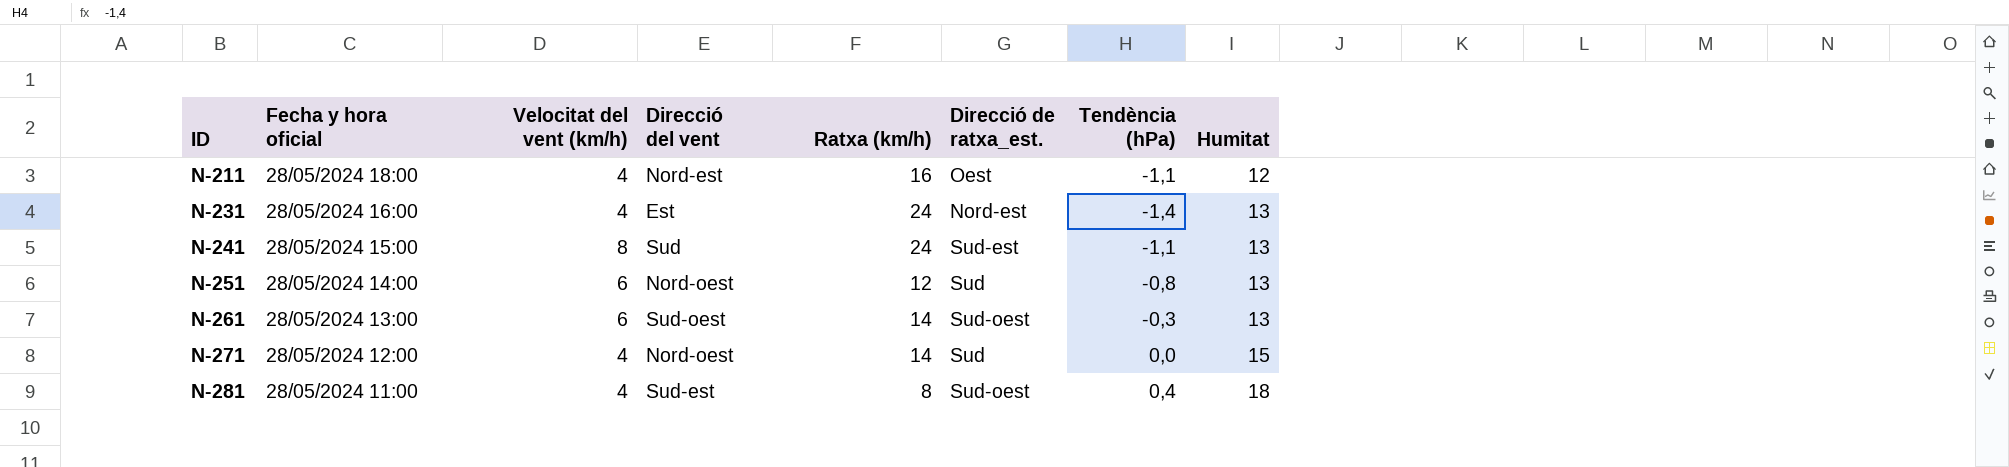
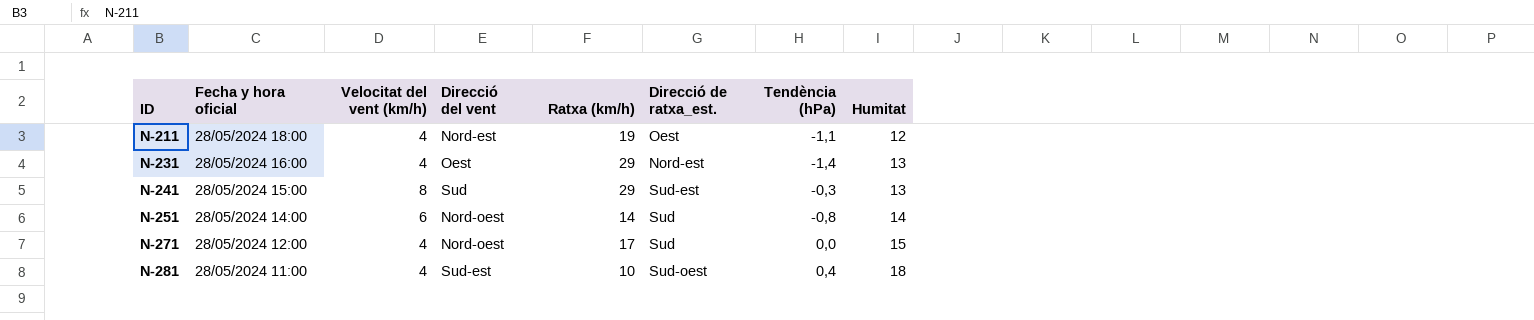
row N-261: 28/05/2024 13:00 | 6 | Sud-oest | 14 | Sud-oest | -0,3 | 13 -> none
N-211 | Ratxa (km/h): 16 -> 19
N-231 | Direcció del vent: Est -> Oest
N-231 | Ratxa (km/h): 24 -> 29
N-241 | Ratxa (km/h): 24 -> 29
N-241 | Tendència (hPa): -1,1 -> -0,3
N-251 | Ratxa (km/h): 12 -> 14
N-251 | Humitat: 13 -> 14
N-271 | Ratxa (km/h): 14 -> 17
N-281 | Ratxa (km/h): 8 -> 10

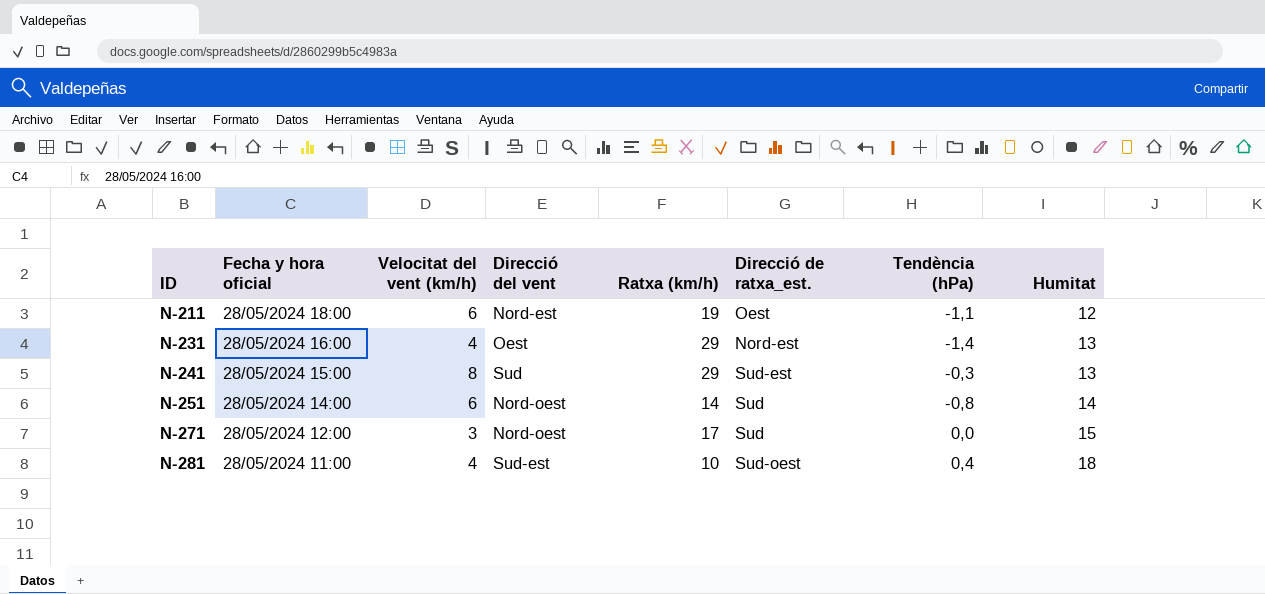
N-211 | Velocitat del vent (km/h): 4 -> 6
N-271 | Velocitat del vent (km/h): 4 -> 3

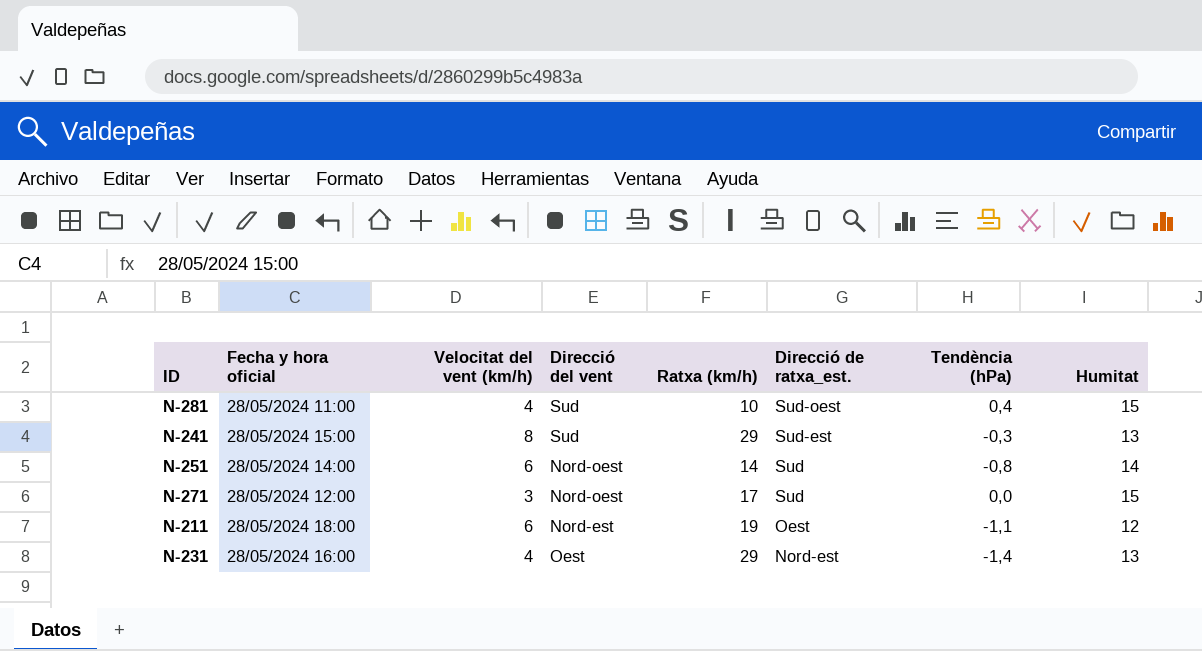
row order: ID ascending -> Direcció de ratxa_est. descending
N-281 | Direcció del vent: Sud-est -> Sud
N-281 | Humitat: 18 -> 15

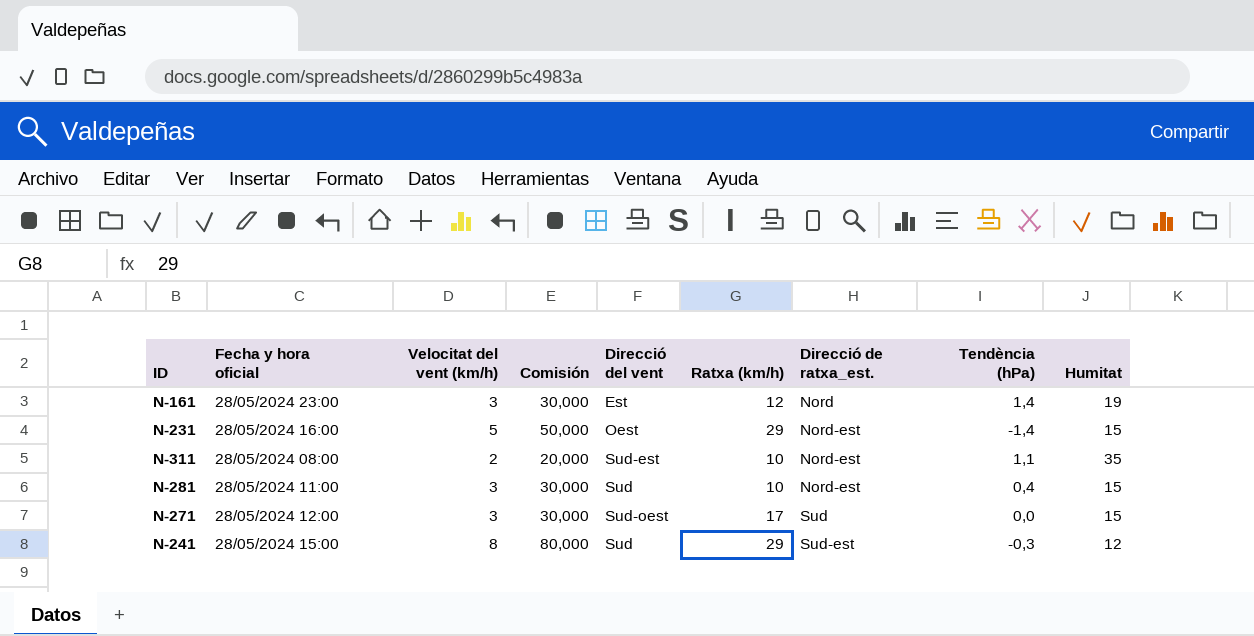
row order: Direcció de ratxa_est. descending -> Direcció de ratxa_est. ascending
column Comisión | formula: none -> [Velocitat del vent (km/h)] * 10
row N-251: 28/05/2024 14:00 | 6 | Nord-oest | 14 | Sud | -0,8 | 14 -> none
row N-211: 28/05/2024 18:00 | 6 | Nord-est | 19 | Oest | -1,1 | 12 -> none
row N-161: none -> 28/05/2024 23:00 | 3 | 30,000 | Est | 12 | Nord | 1,4 | 19
N-231 | Velocitat del vent (km/h): 4 -> 5
N-231 | Humitat: 13 -> 15
row N-311: none -> 28/05/2024 08:00 | 2 | 20,000 | Sud-est | 10 | Nord-est | 1,1 | 35
N-281 | Velocitat del vent (km/h): 4 -> 3
N-281 | Direcció de ratxa_est.: Sud-oest -> Nord-est
N-271 | Direcció del vent: Nord-oest -> Sud-oest
N-241 | Humitat: 13 -> 12

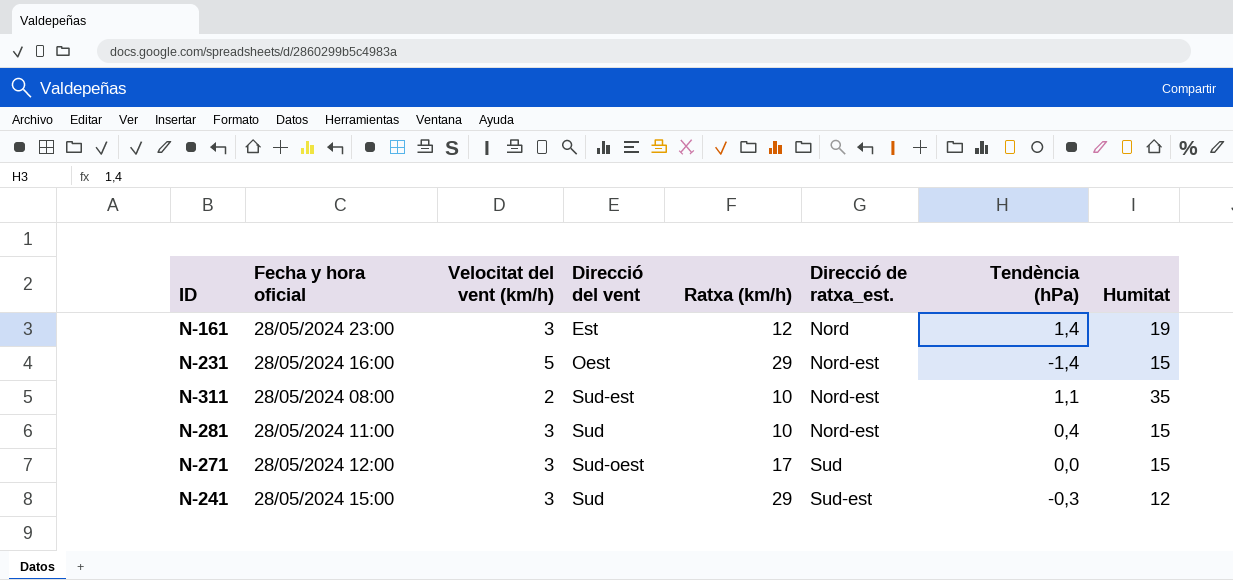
column Comisión | formula: [Velocitat del vent (km/h)] * 10 -> none
N-241 | Velocitat del vent (km/h): 8 -> 3

